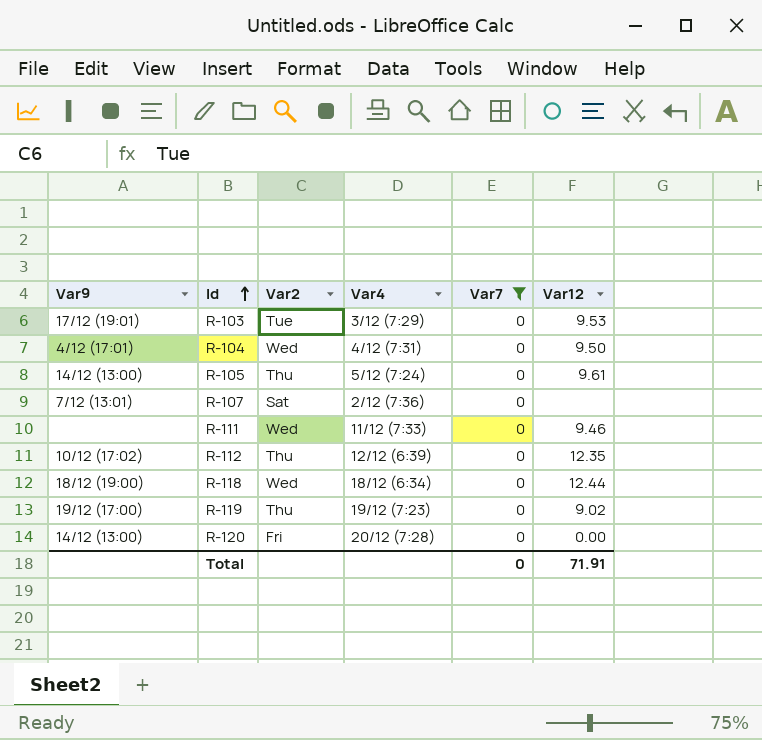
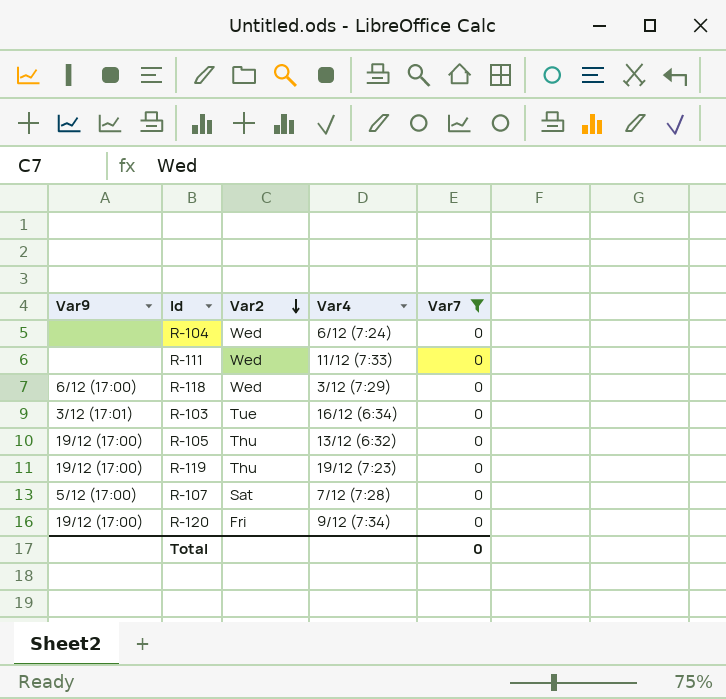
row order: Id ascending -> Var2 descending
column Var12 | position: 6 -> none
row R-112: 10/12 (17:02) | Thu | 12/12 (6:39) | 0 | 12.35 -> none
R-104 | Var9: 4/12 (17:01) -> none
R-104 | Var4: 4/12 (7:31) -> 6/12 (7:24)
R-118 | Var9: 18/12 (19:00) -> 6/12 (17:00)
R-118 | Var4: 18/12 (6:34) -> 3/12 (7:29)
R-103 | Var9: 17/12 (19:01) -> 3/12 (17:01)
R-103 | Var4: 3/12 (7:29) -> 16/12 (6:34)
R-105 | Var9: 14/12 (13:00) -> 19/12 (17:00)
R-105 | Var4: 5/12 (7:24) -> 13/12 (6:32)
R-107 | Var9: 7/12 (13:01) -> 5/12 (17:00)
R-107 | Var4: 2/12 (7:36) -> 7/12 (7:28)
R-120 | Var9: 14/12 (13:00) -> 19/12 (17:00)
R-120 | Var4: 20/12 (7:28) -> 9/12 (7:34)

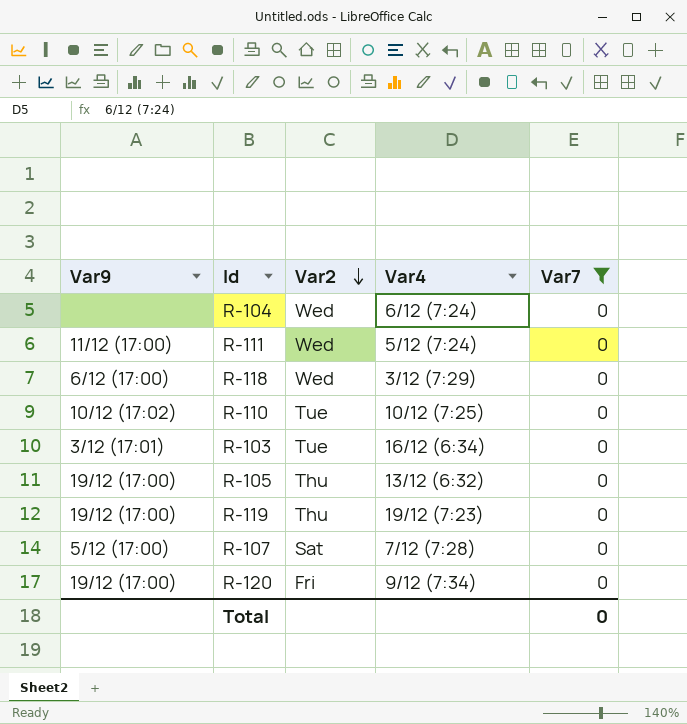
R-111 | Var9: none -> 11/12 (17:00)
R-111 | Var4: 11/12 (7:33) -> 5/12 (7:24)
row R-110: none -> 10/12 (17:02) | Tue | 10/12 (7:25) | 0

